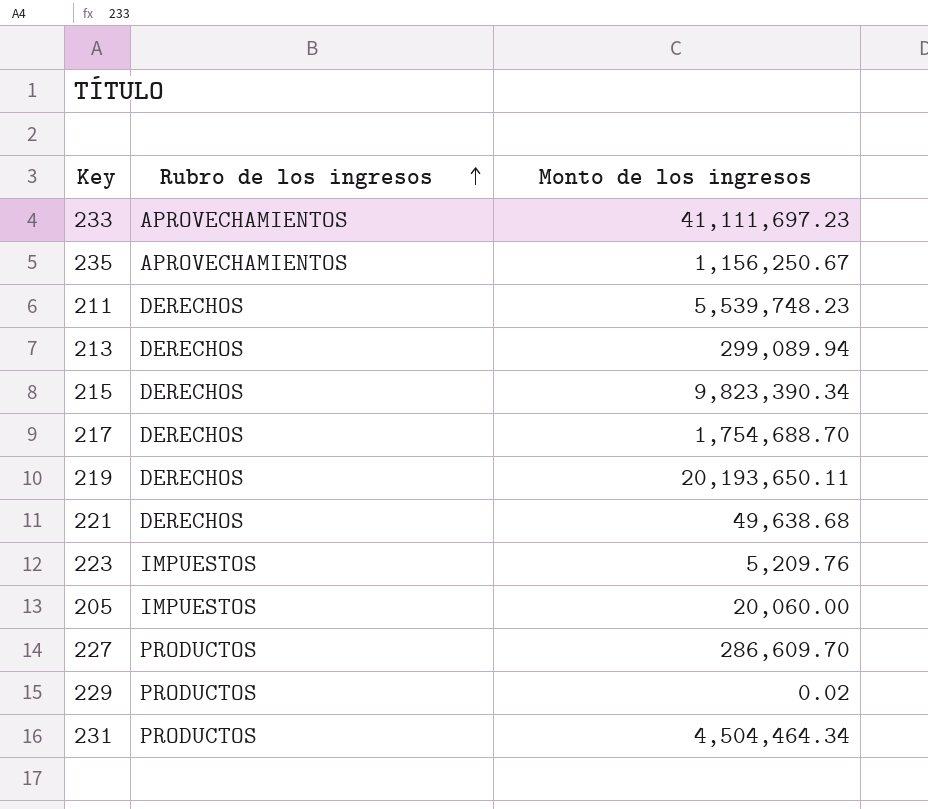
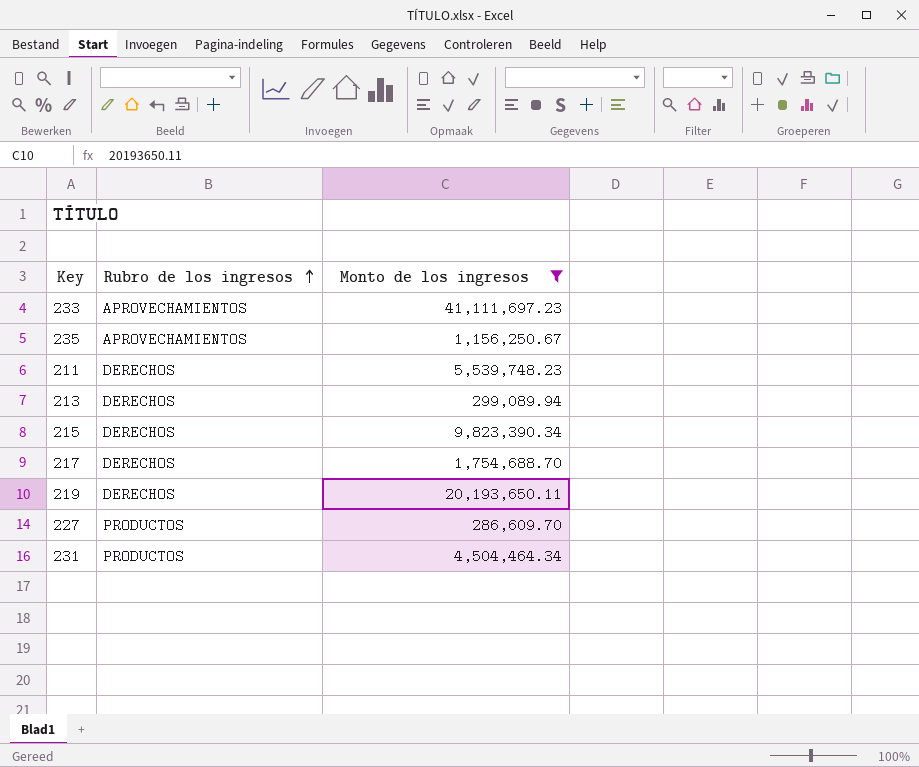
filter: none -> Monto de los ingresos >= 286,609.70

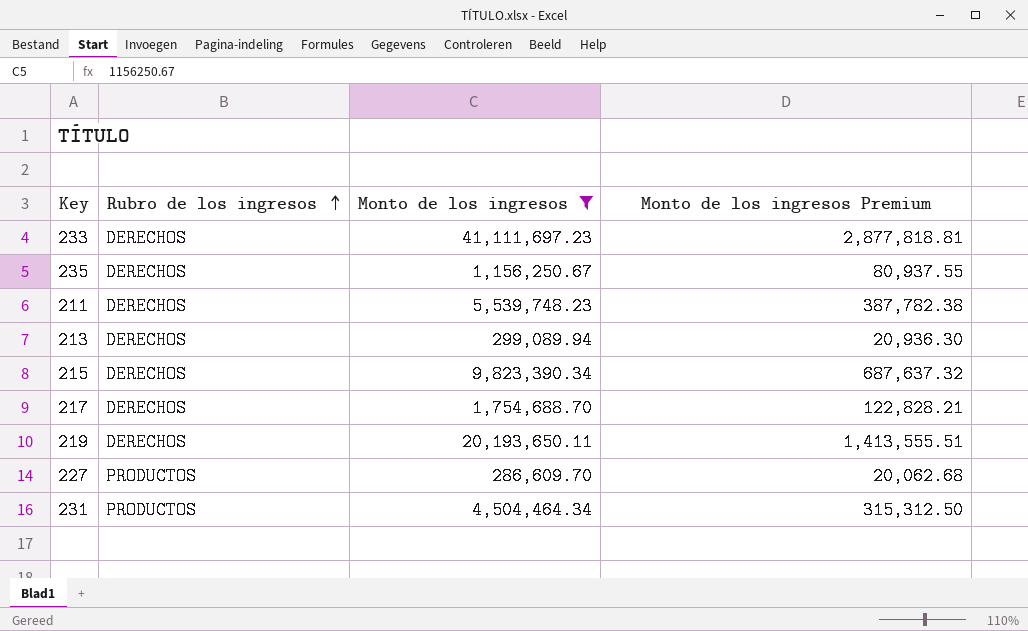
column Monto de los ingresos Premium | formula: none -> [Monto de los ingresos] * 0.07
233 | Rubro de los ingresos: APROVECHAMIENTOS -> DERECHOS
235 | Rubro de los ingresos: APROVECHAMIENTOS -> DERECHOS

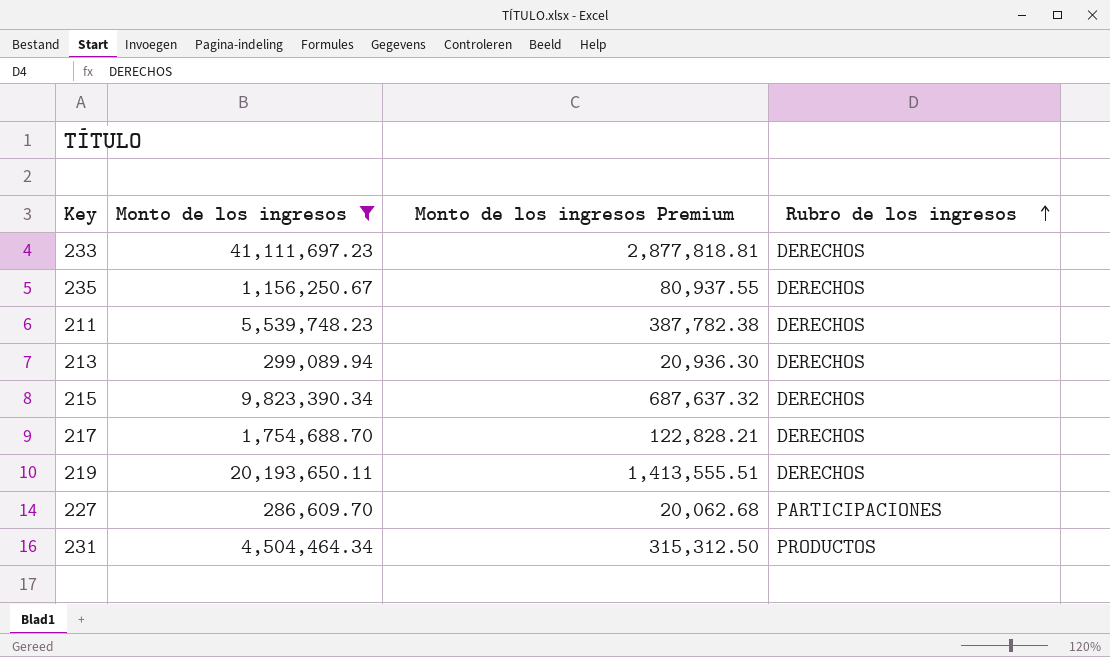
column Rubro de los ingresos | position: 2 -> 4
227 | Rubro de los ingresos: PRODUCTOS -> PARTICIPACIONES

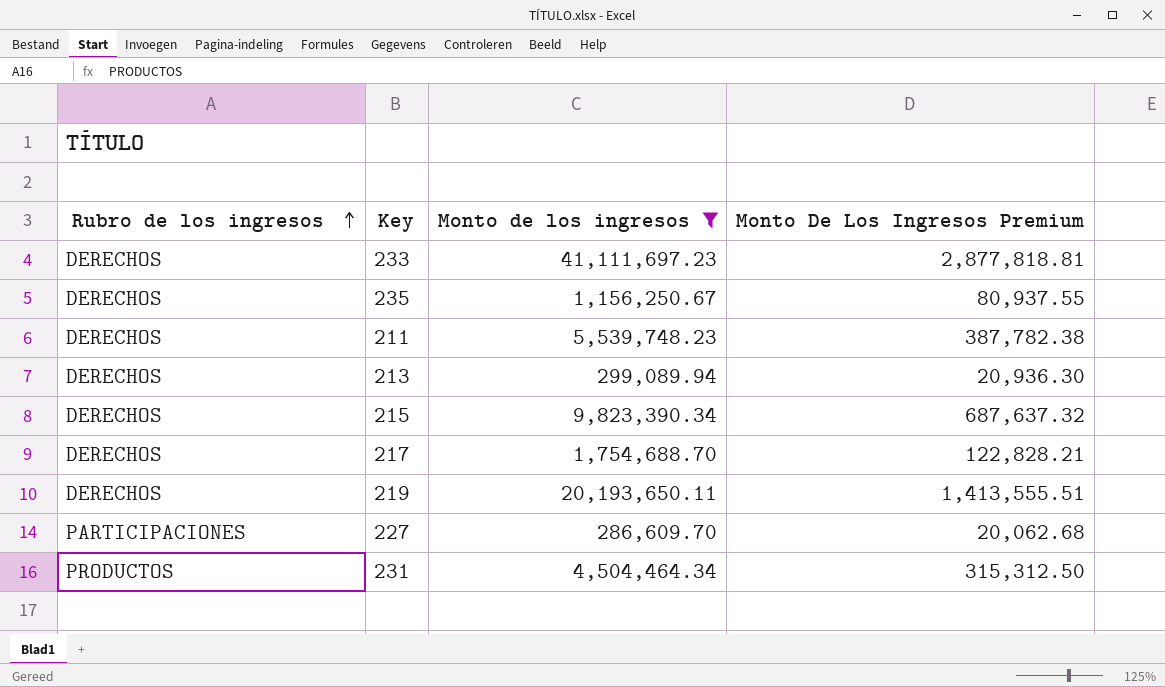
column Rubro de los ingresos | position: 4 -> 1
column name: Monto de los ingresos Premium -> Monto De Los Ingresos Premium

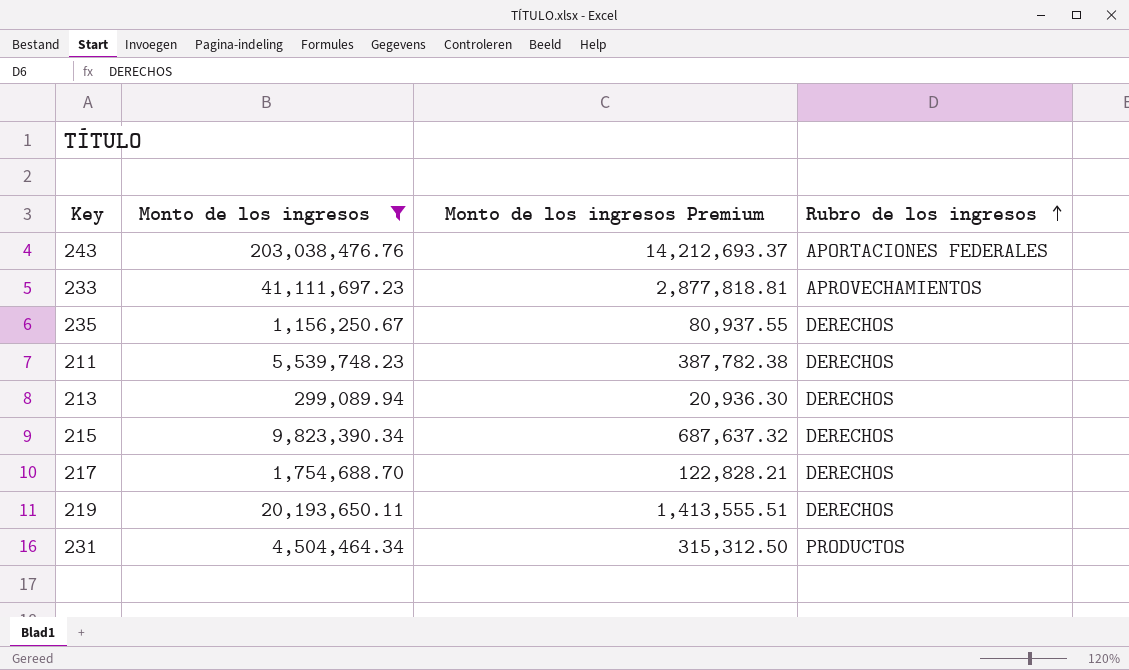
column name: Monto De Los Ingresos Premium -> Monto de los ingresos Premium
column Rubro de los ingresos | position: 1 -> 4
row 227: PARTICIPACIONES | 286,609.70 | 20,062.68 -> none
row 243: none -> 203,038,476.76 | 14,212,693.37 | APORTACIONES FEDERALES
233 | Rubro de los ingresos: DERECHOS -> APROVECHAMIENTOS

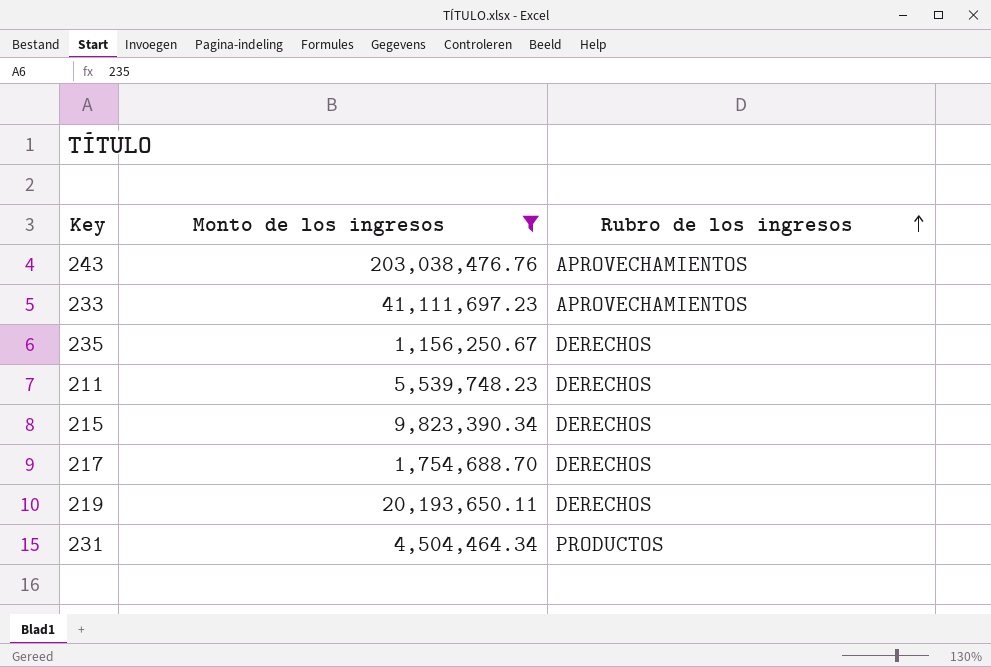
column Monto de los ingresos Premium | formula: [Monto de los ingresos] * 0.07 -> none
row 213: 299,089.94 | 20,936.30 | DERECHOS -> none
243 | Rubro de los ingresos: APORTACIONES FEDERALES -> APROVECHAMIENTOS

